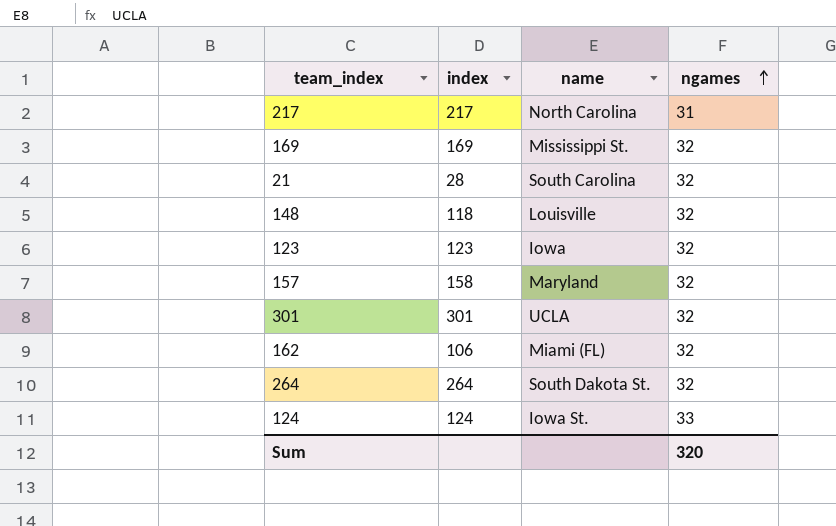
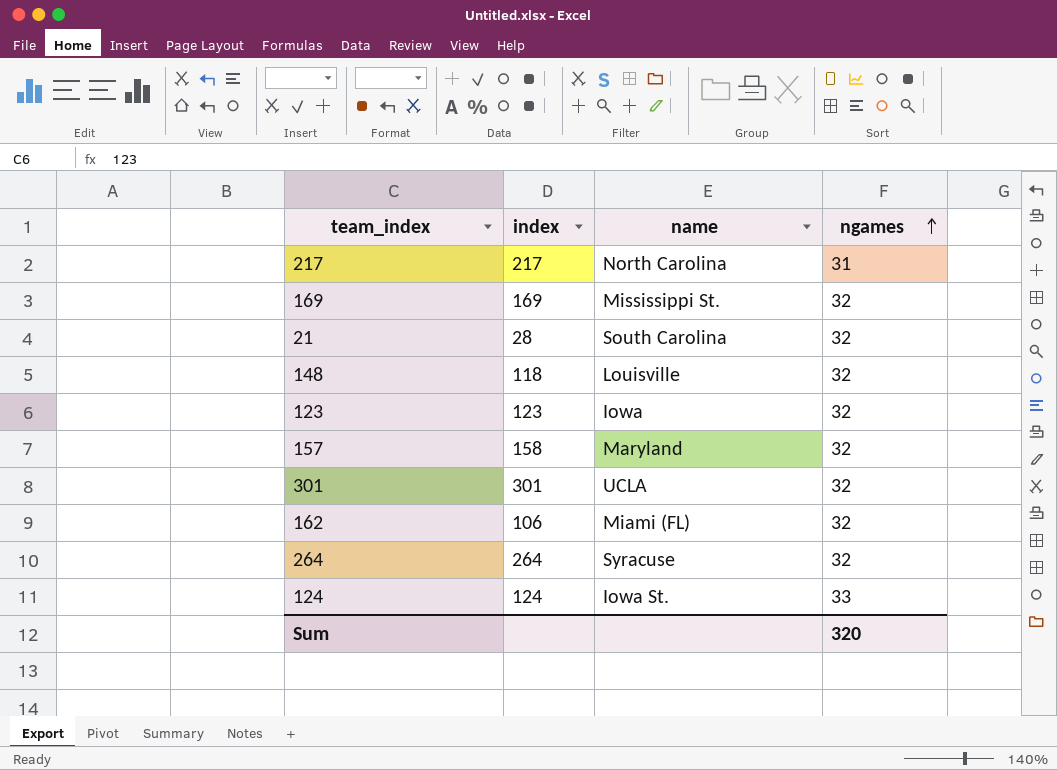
264 | name: South Dakota St. -> Syracuse

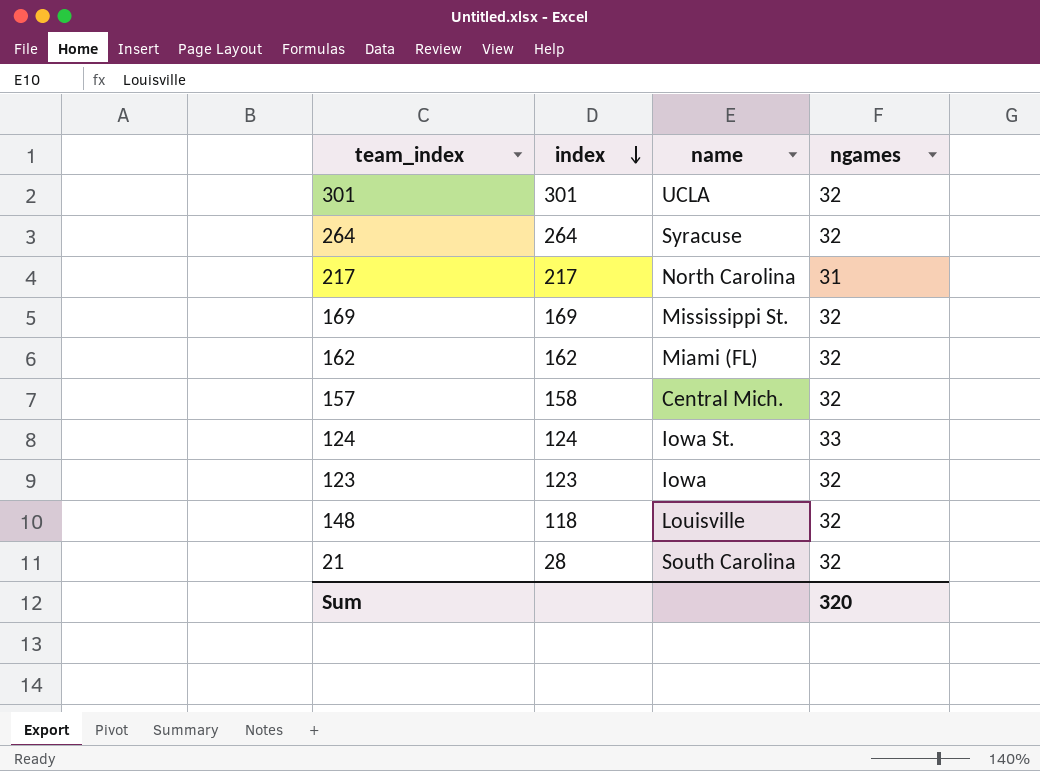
row order: ngames ascending -> index descending
162 | index: 106 -> 162
157 | name: Maryland -> Central Mich.

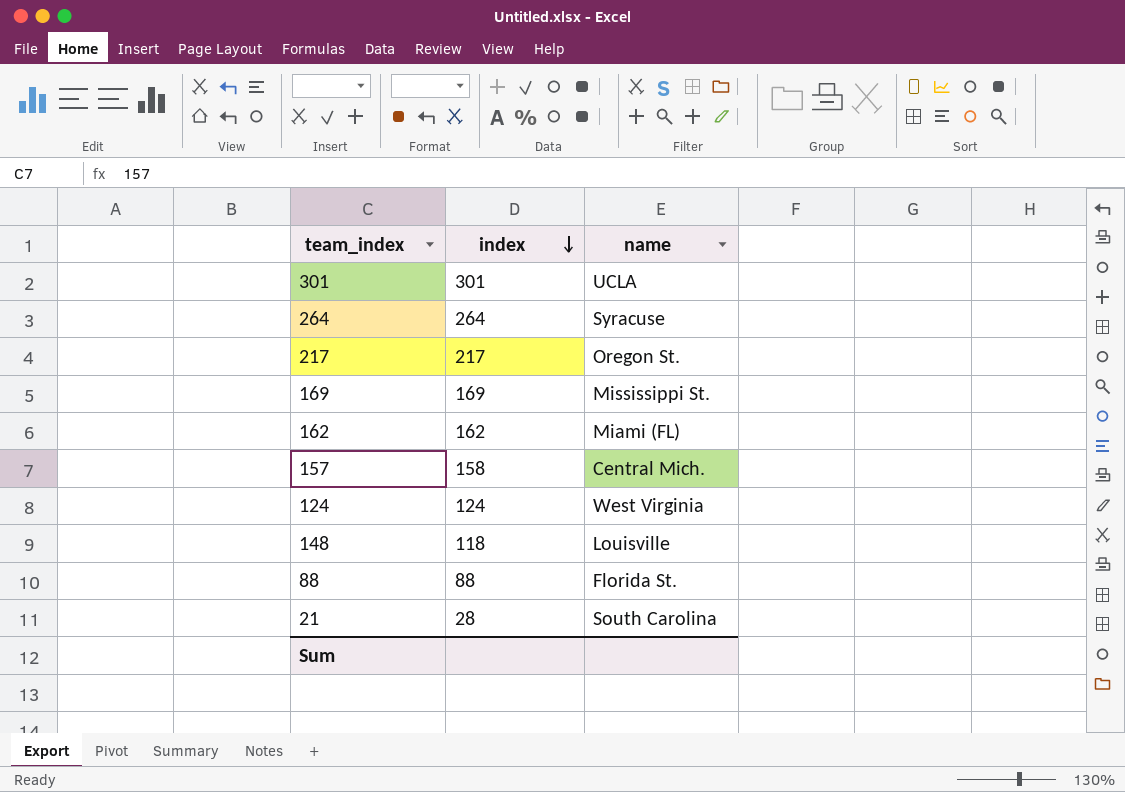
column ngames | position: 4 -> none
row 123: 123 | Iowa | 32 -> none
217 | name: North Carolina -> Oregon St.
124 | name: Iowa St. -> West Virginia
row 88: none -> 88 | Florida St.

